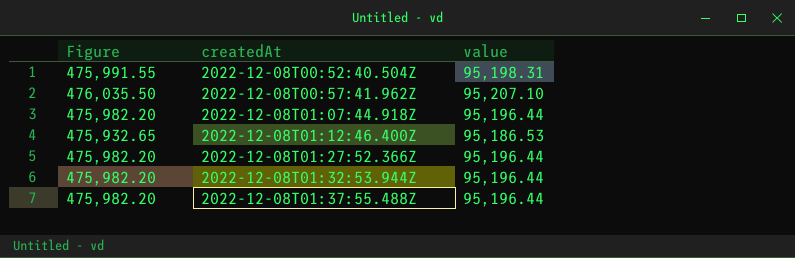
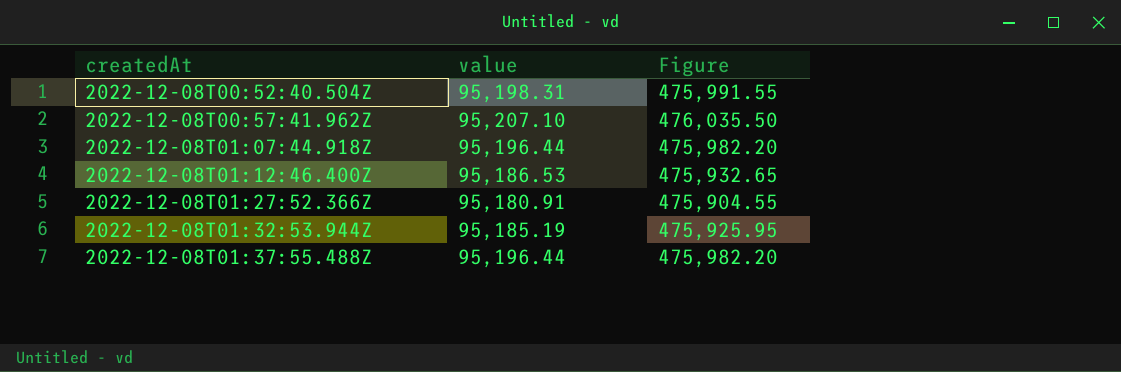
column Figure | position: 1 -> 3
2022-12-08T01:27:52.366Z | value: 95,196.44 -> 95,180.91
2022-12-08T01:27:52.366Z | Figure: 475,982.20 -> 475,904.55
2022-12-08T01:32:53.944Z | value: 95,196.44 -> 95,185.19
2022-12-08T01:32:53.944Z | Figure: 475,982.20 -> 475,925.95

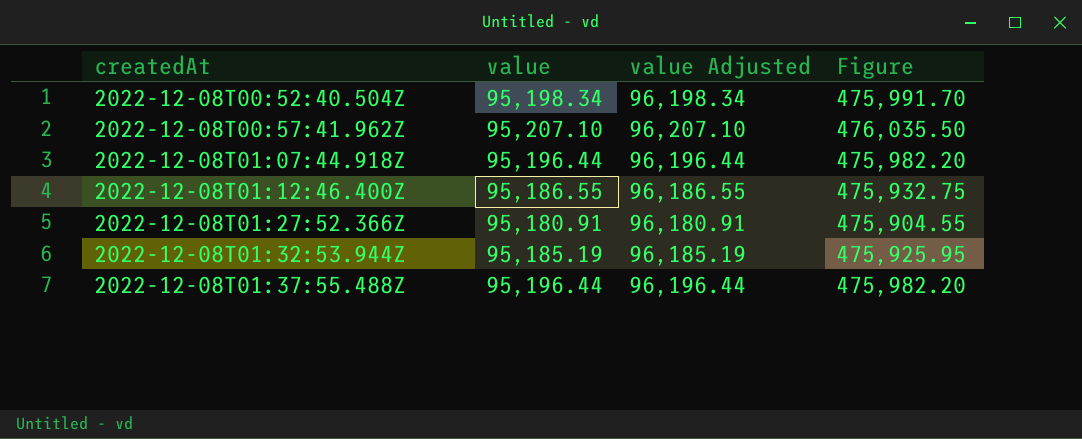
column value Adjusted | formula: none -> [value] + 1000
2022-12-08T00:52:40.504Z | value: 95,198.31 -> 95,198.34
2022-12-08T00:52:40.504Z | Figure: 475,991.55 -> 475,991.70
2022-12-08T01:12:46.400Z | value: 95,186.53 -> 95,186.55
2022-12-08T01:12:46.400Z | Figure: 475,932.65 -> 475,932.75

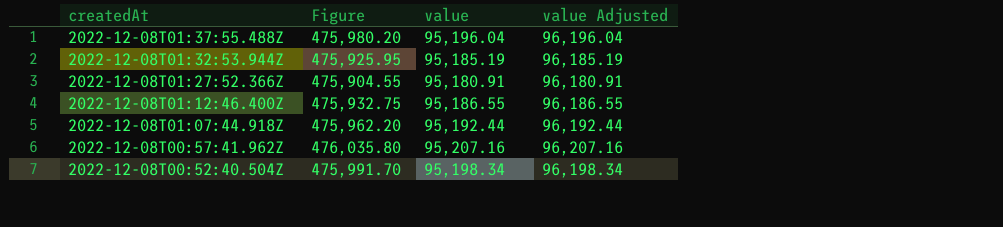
row order: createdAt ascending -> createdAt descending
column Figure | position: 4 -> 2
2022-12-08T01:37:55.488Z | Figure: 475,982.20 -> 475,980.20
2022-12-08T01:37:55.488Z | value: 95,196.44 -> 95,196.04
2022-12-08T01:37:55.488Z | value Adjusted: 96,196.44 -> 96,196.04
2022-12-08T01:07:44.918Z | Figure: 475,982.20 -> 475,962.20
2022-12-08T01:07:44.918Z | value: 95,196.44 -> 95,192.44
2022-12-08T01:07:44.918Z | value Adjusted: 96,196.44 -> 96,192.44
2022-12-08T00:57:41.962Z | Figure: 476,035.50 -> 476,035.80
2022-12-08T00:57:41.962Z | value: 95,207.10 -> 95,207.16
2022-12-08T00:57:41.962Z | value Adjusted: 96,207.10 -> 96,207.16

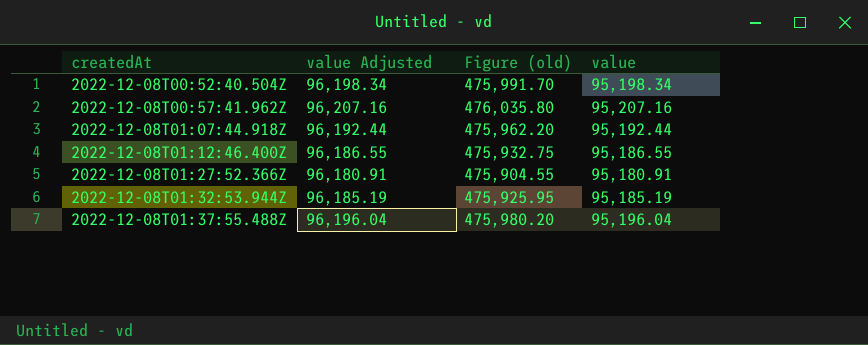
row order: createdAt descending -> createdAt ascending
column value Adjusted | position: 4 -> 2
column name: Figure -> Figure (old)

